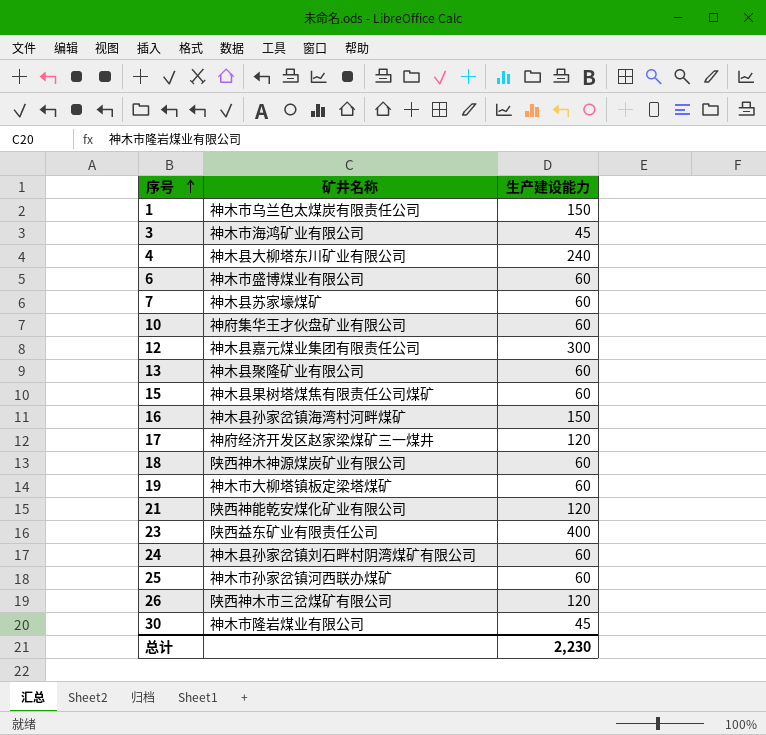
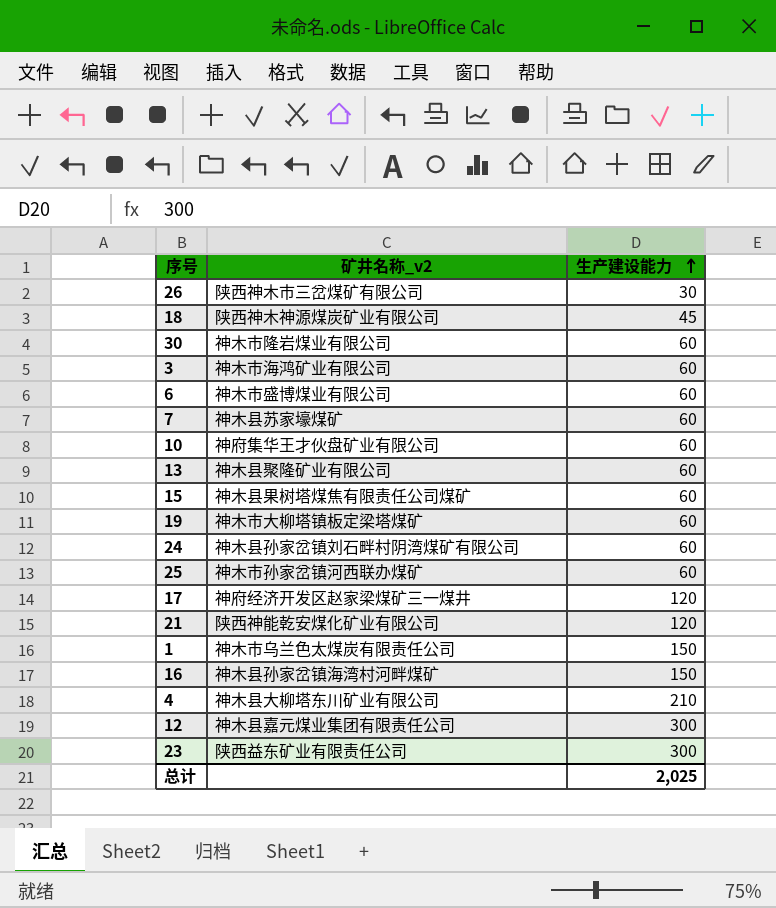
row order: 序号 ascending -> 生产建设能力 ascending
column name: 矿井名称 -> 矿井名称_v2
26 | 生产建设能力: 120 -> 30
18 | 生产建设能力: 60 -> 45
30 | 生产建设能力: 45 -> 60
3 | 生产建设能力: 45 -> 60
4 | 生产建设能力: 240 -> 210
23 | 生产建设能力: 400 -> 300
总计 | 生产建设能力: 2,230 -> 2,025

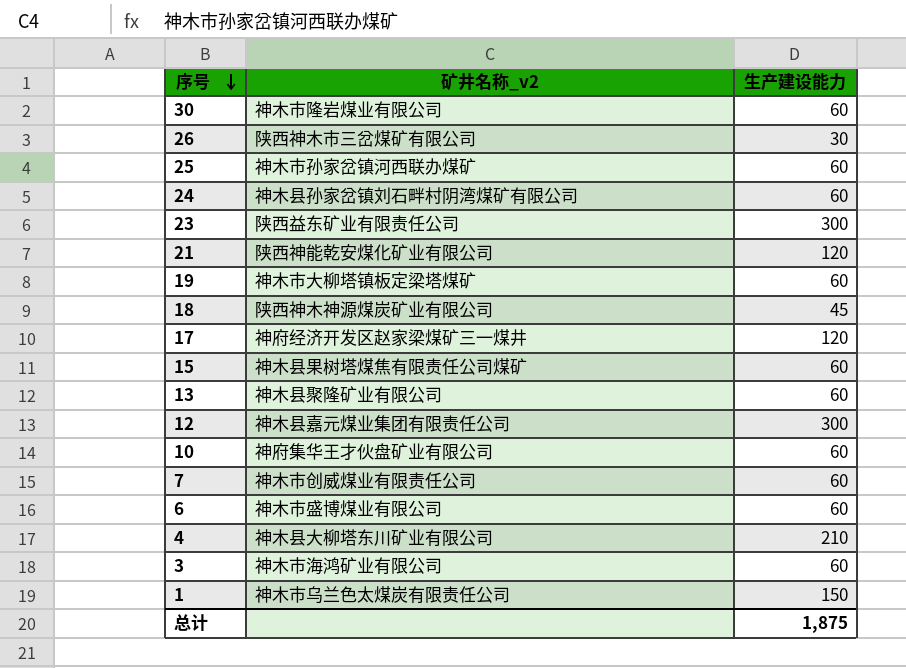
row order: 生产建设能力 ascending -> 序号 descending
row 16: 神木县孙家岔镇海湾村河畔煤矿 | 150 -> none
7 | 矿井名称_v2: 神木县苏家壕煤矿 -> 神木市创威煤业有限责任公司
总计 | 生产建设能力: 2,025 -> 1,875

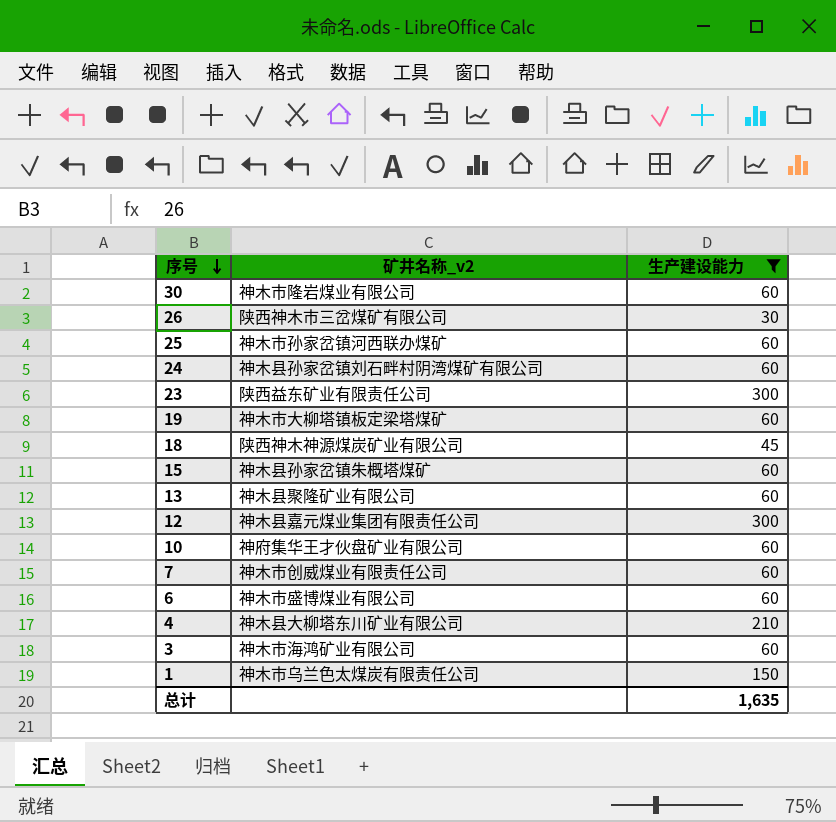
filter: none -> 生产建设能力 != 120
15 | 矿井名称_v2: 神木县果树塔煤焦有限责任公司煤矿 -> 神木县孙家岔镇朱概塔煤矿
总计 | 生产建设能力: 1,875 -> 1,635

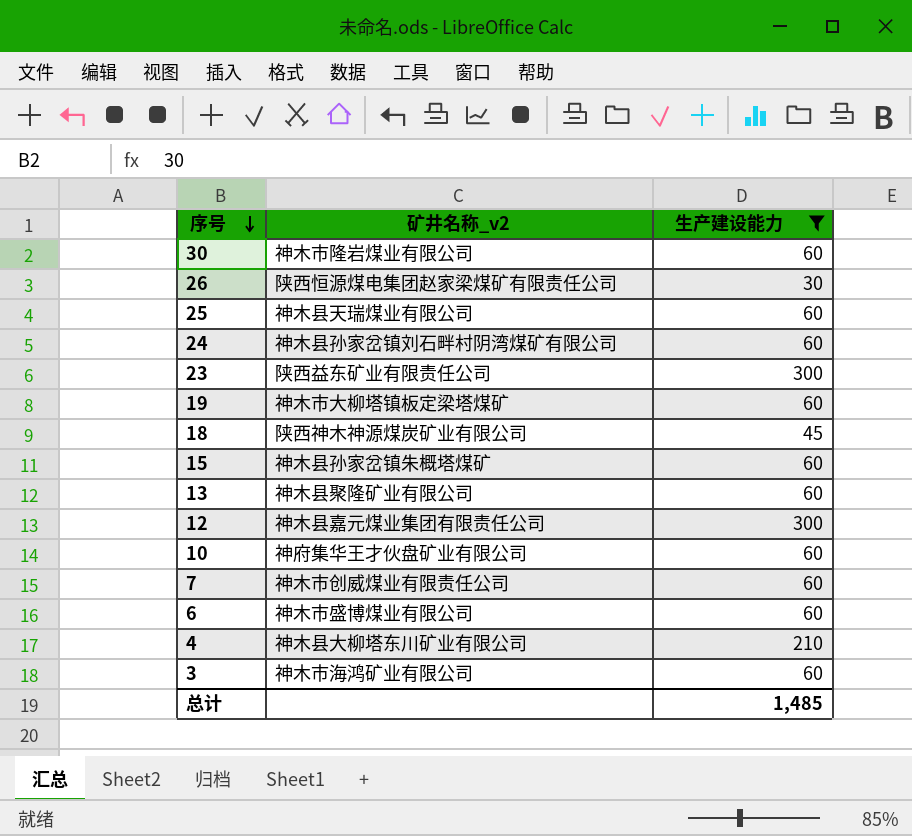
row 1: 神木市乌兰色太煤炭有限责任公司 | 150 -> none
26 | 矿井名称_v2: 陕西神木市三岔煤矿有限公司 -> 陕西恒源煤电集团赵家梁煤矿有限责任公司
25 | 矿井名称_v2: 神木市孙家岔镇河西联办煤矿 -> 神木县天瑞煤业有限公司
总计 | 生产建设能力: 1,635 -> 1,485

